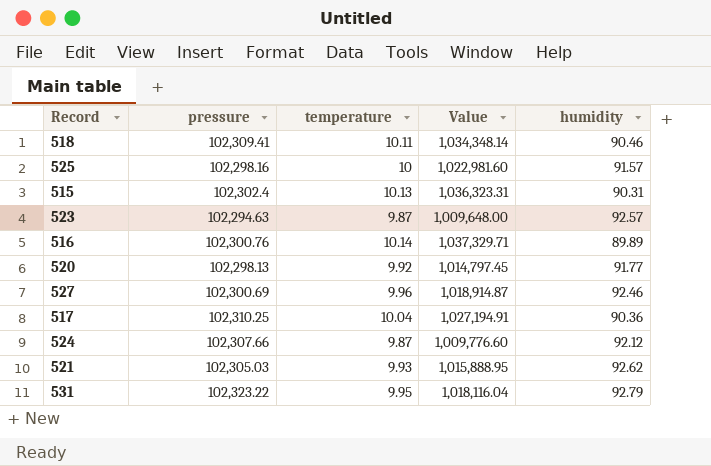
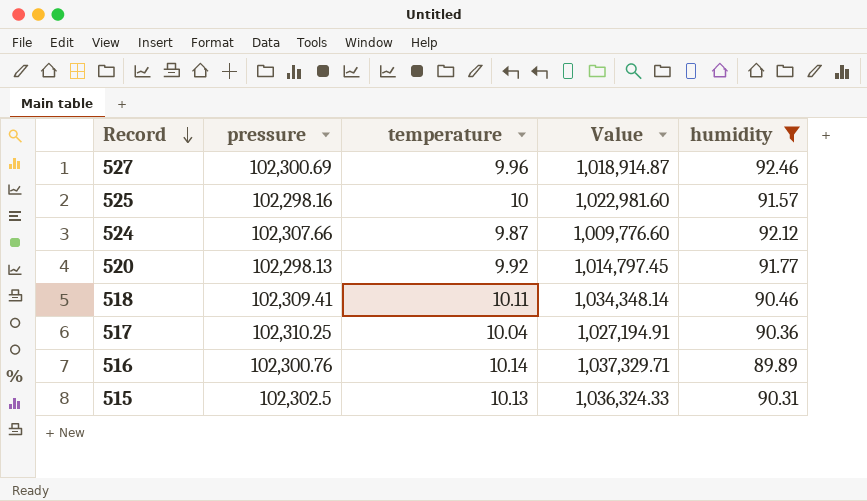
filter: none -> humidity <= 92.46
row order: none -> Record descending
515 | pressure: 102,302.4 -> 102,302.5
515 | Value: 1,036,323.31 -> 1,036,324.33

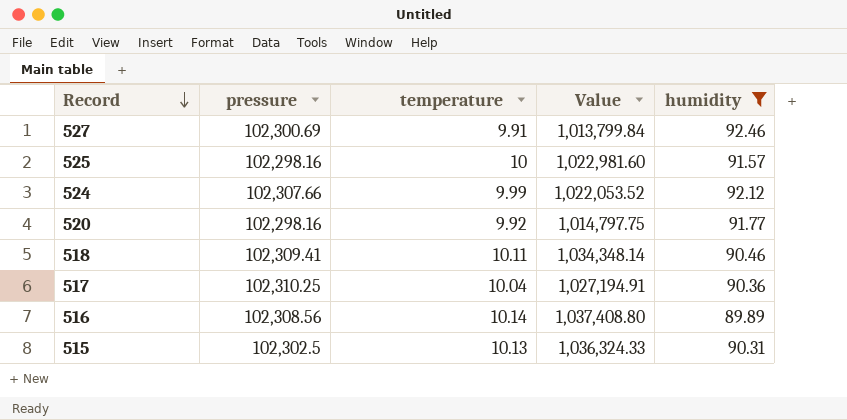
527 | temperature: 9.96 -> 9.91
527 | Value: 1,018,914.87 -> 1,013,799.84
524 | temperature: 9.87 -> 9.99
524 | Value: 1,009,776.60 -> 1,022,053.52
520 | pressure: 102,298.13 -> 102,298.16
520 | Value: 1,014,797.45 -> 1,014,797.75
516 | pressure: 102,300.76 -> 102,308.56
516 | Value: 1,037,329.71 -> 1,037,408.80

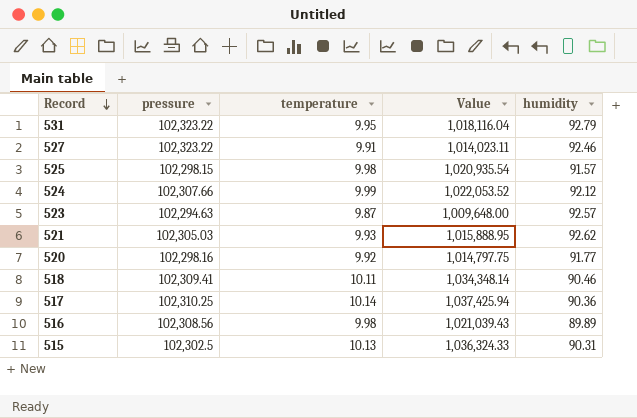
filter: humidity <= 92.46 -> none
527 | pressure: 102,300.69 -> 102,323.22
527 | Value: 1,013,799.84 -> 1,014,023.11
525 | pressure: 102,298.16 -> 102,298.15
525 | temperature: 10 -> 9.98
525 | Value: 1,022,981.60 -> 1,020,935.54
517 | temperature: 10.04 -> 10.14
517 | Value: 1,027,194.91 -> 1,037,425.94
516 | temperature: 10.14 -> 9.98
516 | Value: 1,037,408.80 -> 1,021,039.43

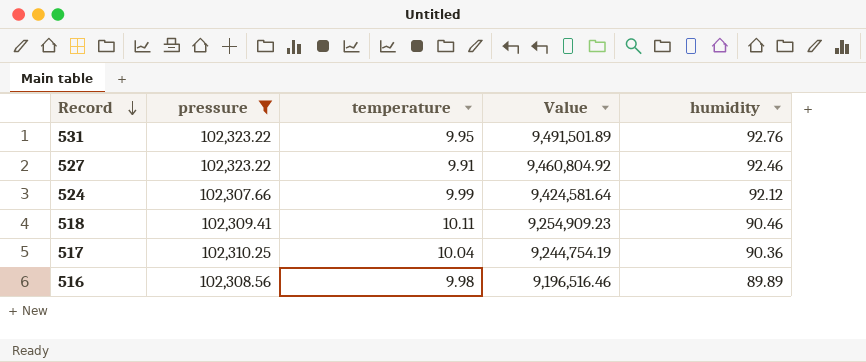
filter: none -> pressure >= 102,307.66
column Value | formula: [pressure] * [temperature] -> [pressure] * [humidity]
531 | humidity: 92.79 -> 92.76
517 | temperature: 10.14 -> 10.04

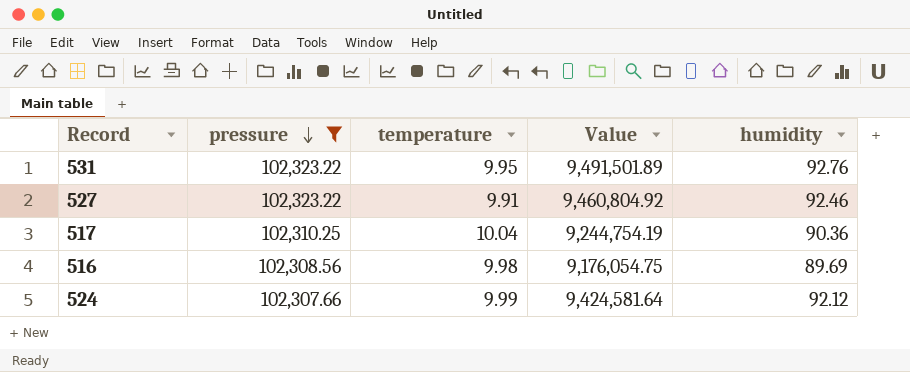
row order: Record descending -> pressure descending
row 518: 102,309.41 | 10.11 | 9,254,909.23 | 90.46 -> none
516 | Value: 9,196,516.46 -> 9,176,054.75
516 | humidity: 89.89 -> 89.69

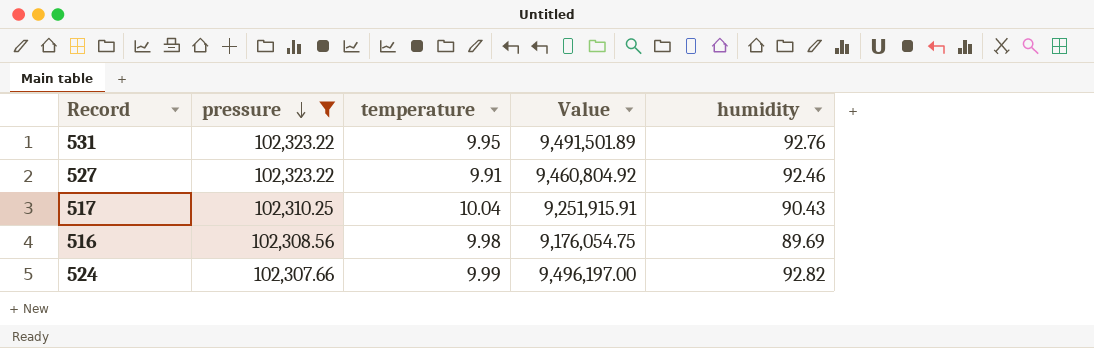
517 | Value: 9,244,754.19 -> 9,251,915.91
517 | humidity: 90.36 -> 90.43
524 | Value: 9,424,581.64 -> 9,496,197.00
524 | humidity: 92.12 -> 92.82

